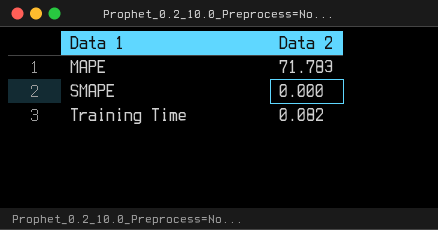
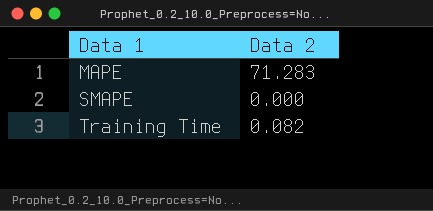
MAPE | Data 2: 71.783 -> 71.283

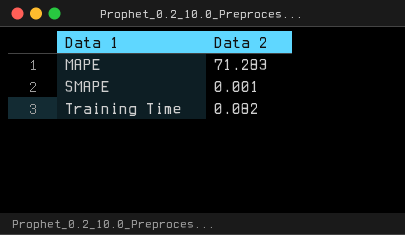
SMAPE | Data 2: 0.000 -> 0.001

